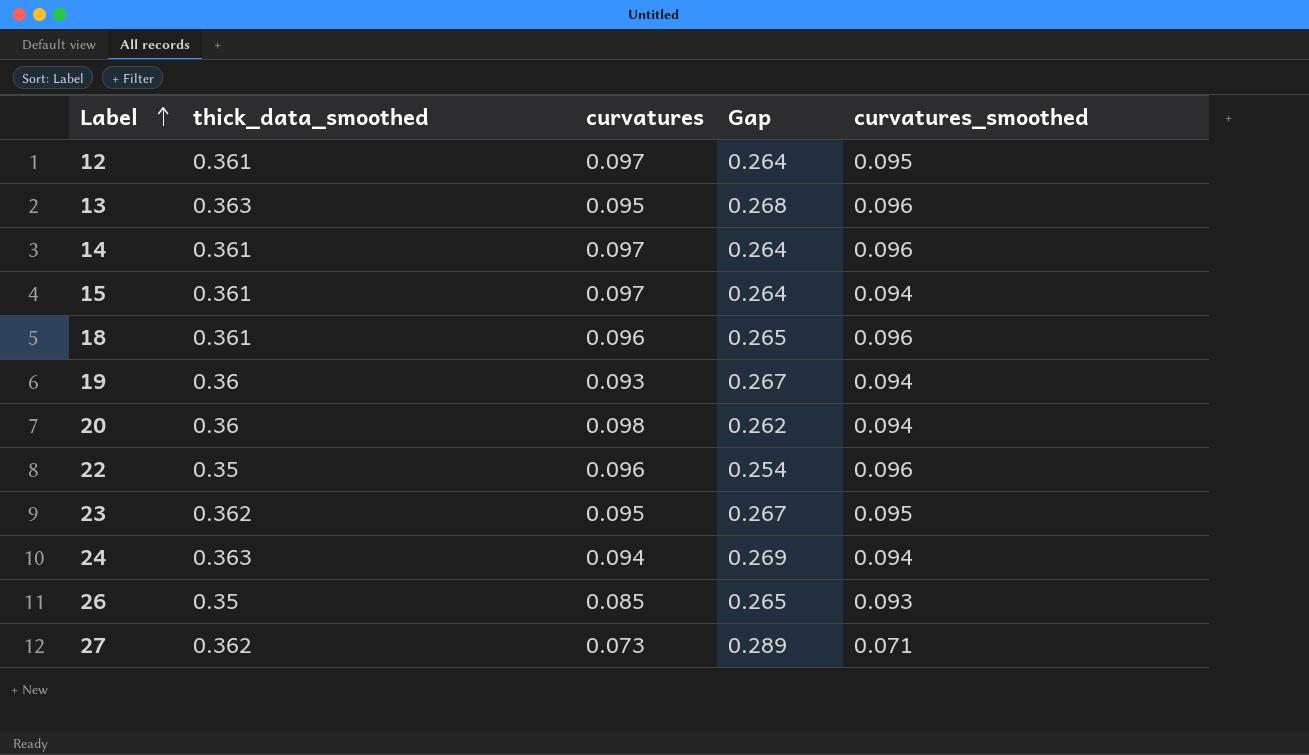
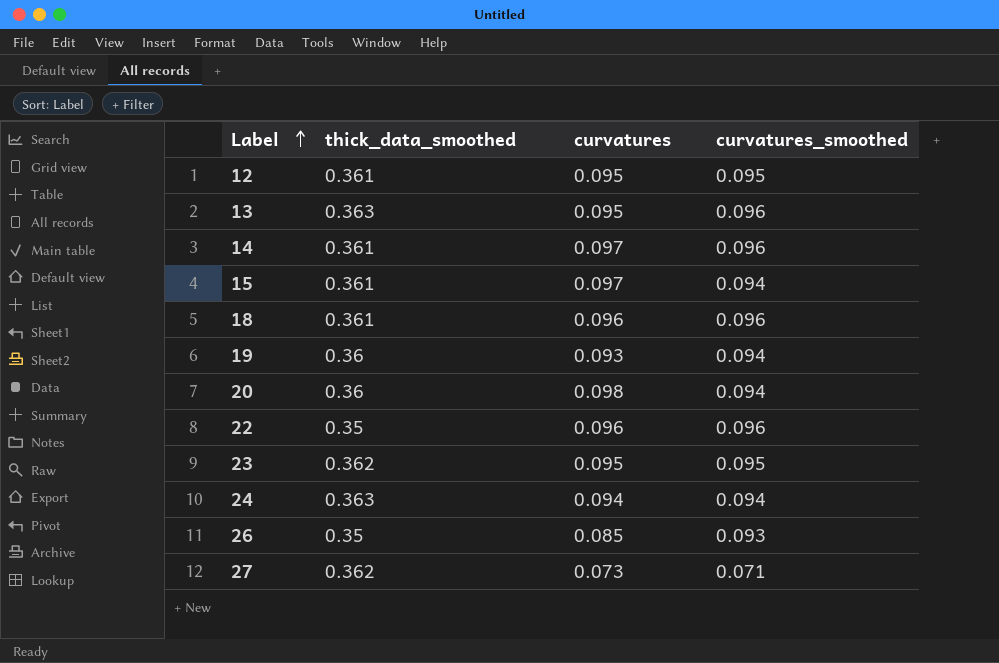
column Gap | formula: [thick_data_smoothed] - [curvatures] -> none
12 | curvatures: 0.097 -> 0.095

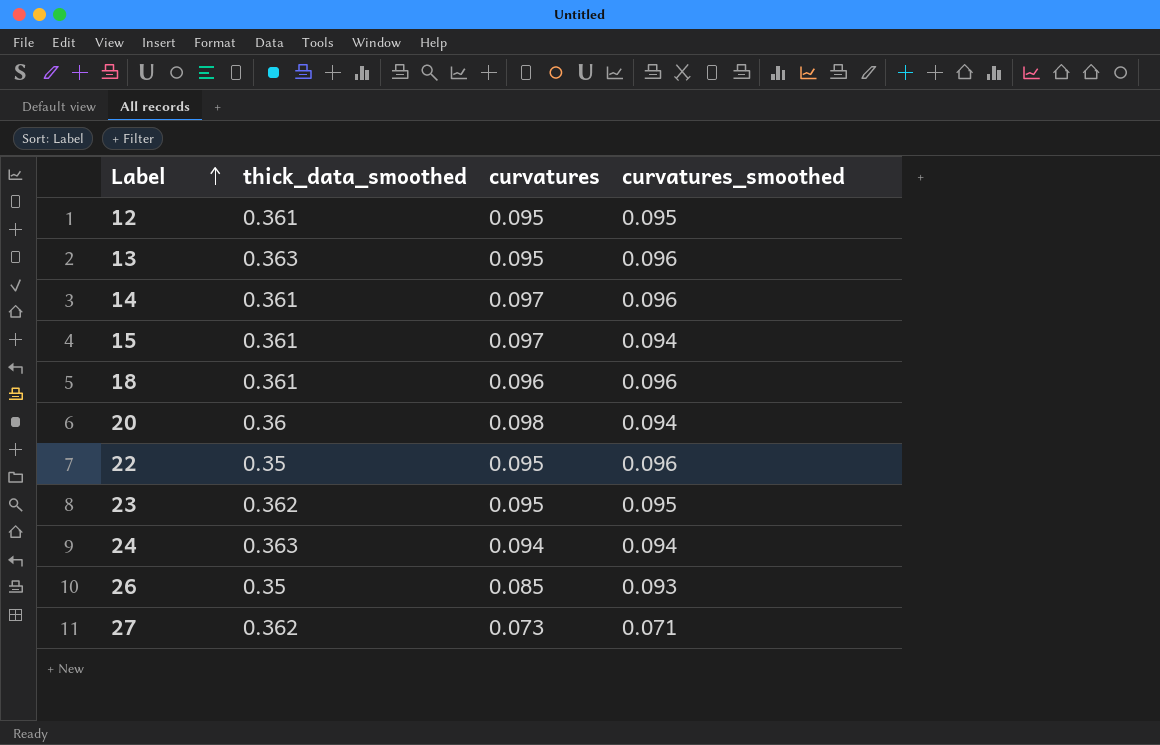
row 19: 0.36 | 0.093 | 0.094 -> none
22 | curvatures: 0.096 -> 0.095

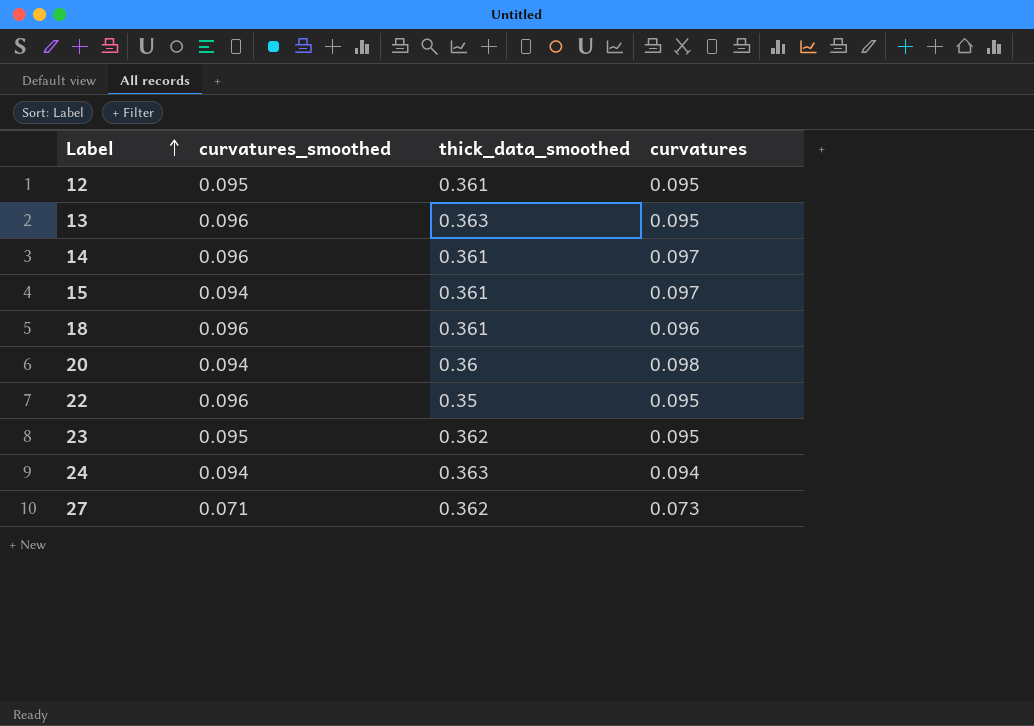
column curvatures_smoothed | position: 4 -> 2
row 26: 0.35 | 0.085 | 0.093 -> none

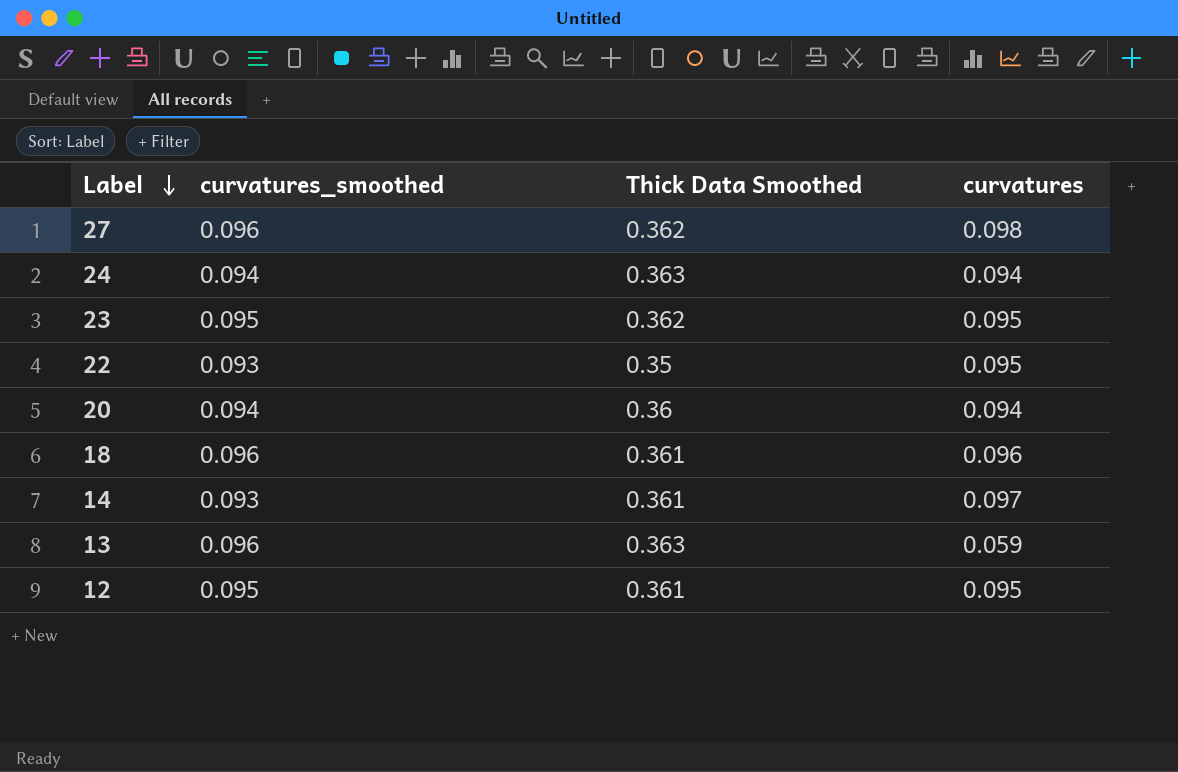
row order: Label ascending -> Label descending
column name: thick_data_smoothed -> Thick Data Smoothed
row 15: 0.094 | 0.361 | 0.097 -> none
27 | curvatures_smoothed: 0.071 -> 0.096
27 | curvatures: 0.073 -> 0.098
22 | curvatures_smoothed: 0.096 -> 0.093
20 | curvatures: 0.098 -> 0.094
14 | curvatures_smoothed: 0.096 -> 0.093
13 | curvatures: 0.095 -> 0.059

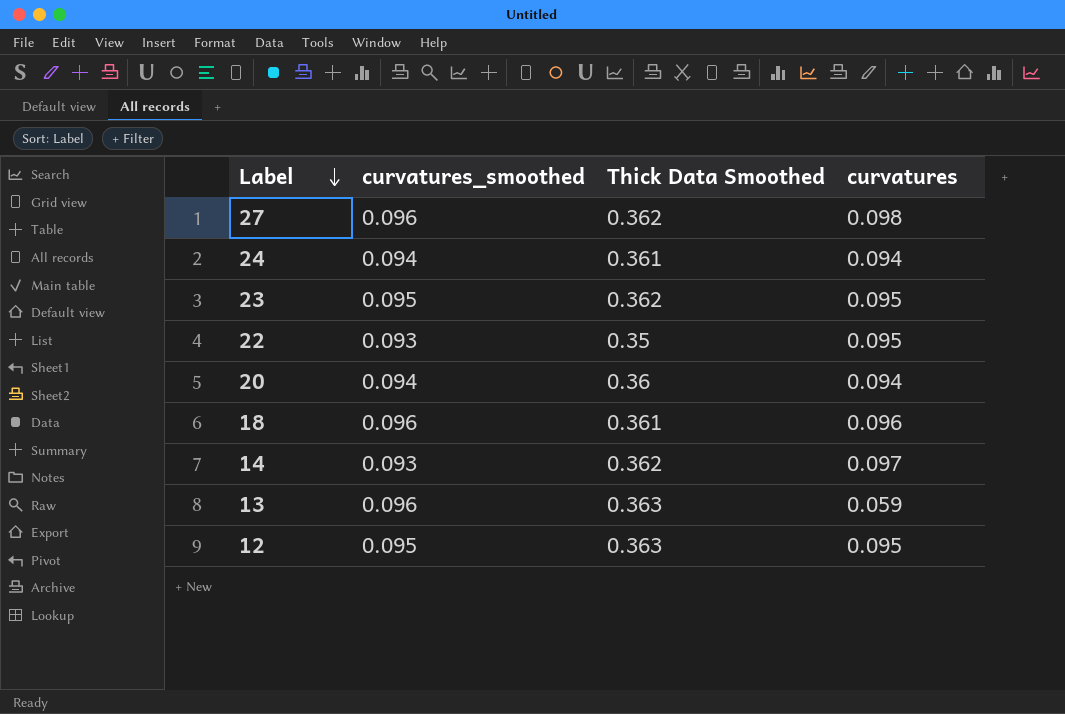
24 | Thick Data Smoothed: 0.363 -> 0.361
14 | Thick Data Smoothed: 0.361 -> 0.362
12 | Thick Data Smoothed: 0.361 -> 0.363

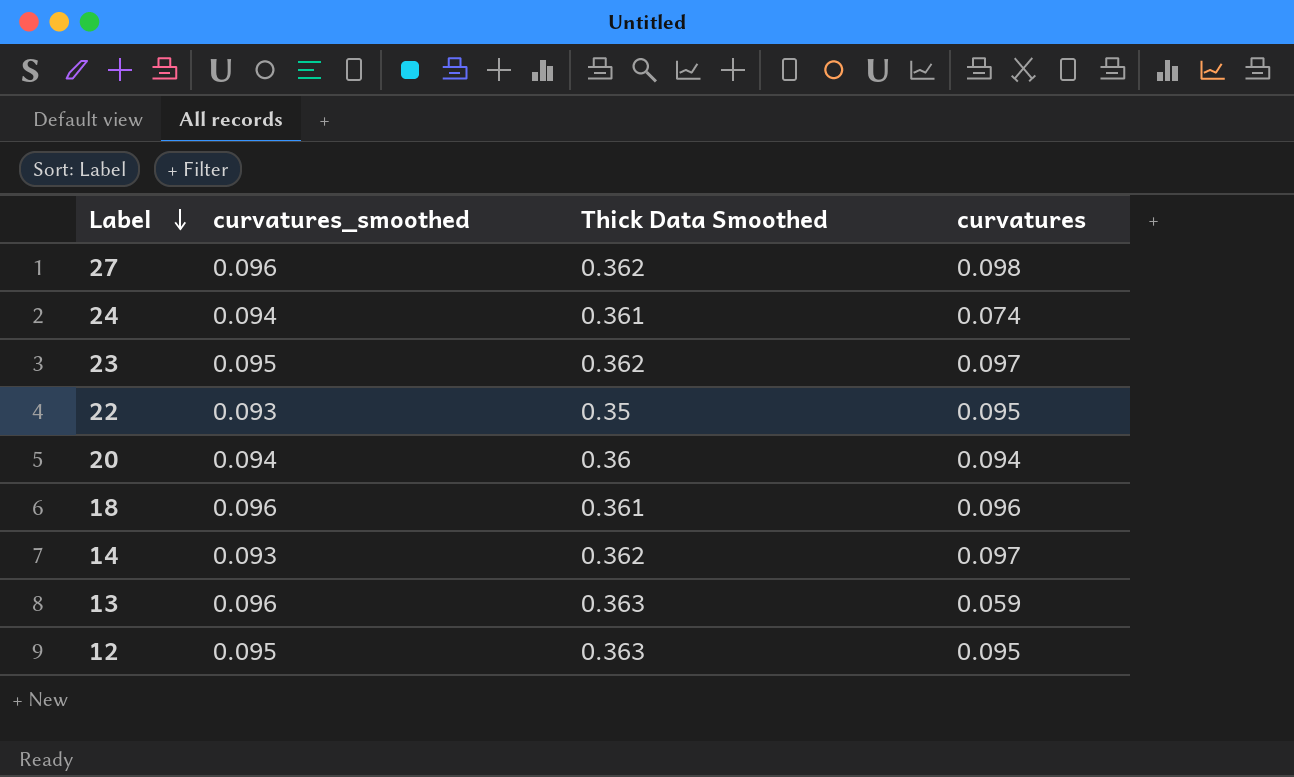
24 | curvatures: 0.094 -> 0.074
23 | curvatures: 0.095 -> 0.097

